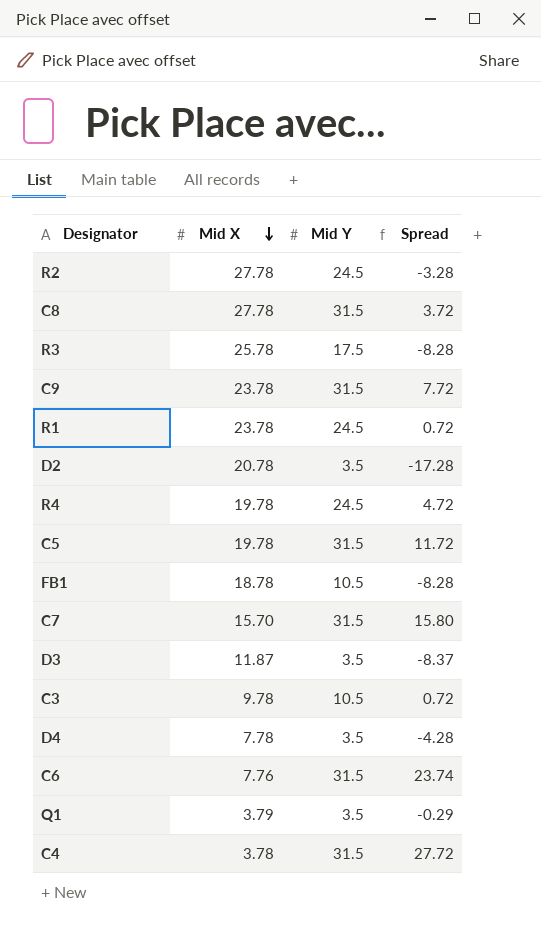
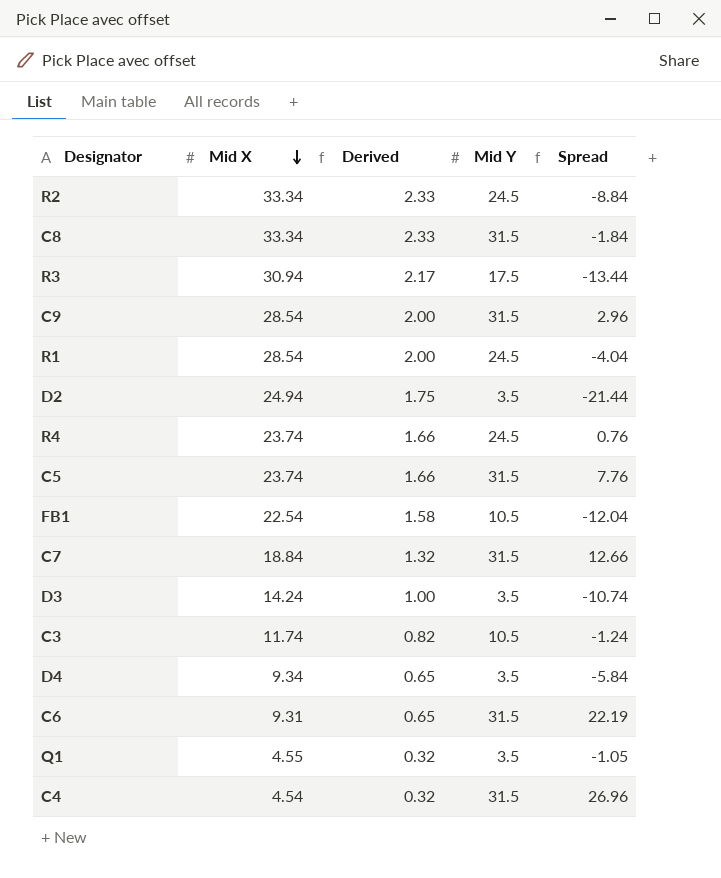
column Derived | formula: none -> [Mid X] * 0.07
R2 | Mid X: 27.78 -> 33.34
R2 | Spread: -3.28 -> -8.84
C8 | Mid X: 27.78 -> 33.34
C8 | Spread: 3.72 -> -1.84
R3 | Mid X: 25.78 -> 30.94
R3 | Spread: -8.28 -> -13.44
C9 | Mid X: 23.78 -> 28.54
C9 | Spread: 7.72 -> 2.96
R1 | Mid X: 23.78 -> 28.54
R1 | Spread: 0.72 -> -4.04
D2 | Mid X: 20.78 -> 24.94
D2 | Spread: -17.28 -> -21.44
R4 | Mid X: 19.78 -> 23.74
R4 | Spread: 4.72 -> 0.76
C5 | Mid X: 19.78 -> 23.74
C5 | Spread: 11.72 -> 7.76
FB1 | Mid X: 18.78 -> 22.54
FB1 | Spread: -8.28 -> -12.04
C7 | Mid X: 15.70 -> 18.84
C7 | Spread: 15.80 -> 12.66
D3 | Mid X: 11.87 -> 14.24
D3 | Spread: -8.37 -> -10.74
C3 | Mid X: 9.78 -> 11.74
C3 | Spread: 0.72 -> -1.24
D4 | Mid X: 7.78 -> 9.34
D4 | Spread: -4.28 -> -5.84
C6 | Mid X: 7.76 -> 9.31
C6 | Spread: 23.74 -> 22.19
Q1 | Mid X: 3.79 -> 4.55
Q1 | Spread: -0.29 -> -1.05
C4 | Mid X: 3.78 -> 4.54
C4 | Spread: 27.72 -> 26.96

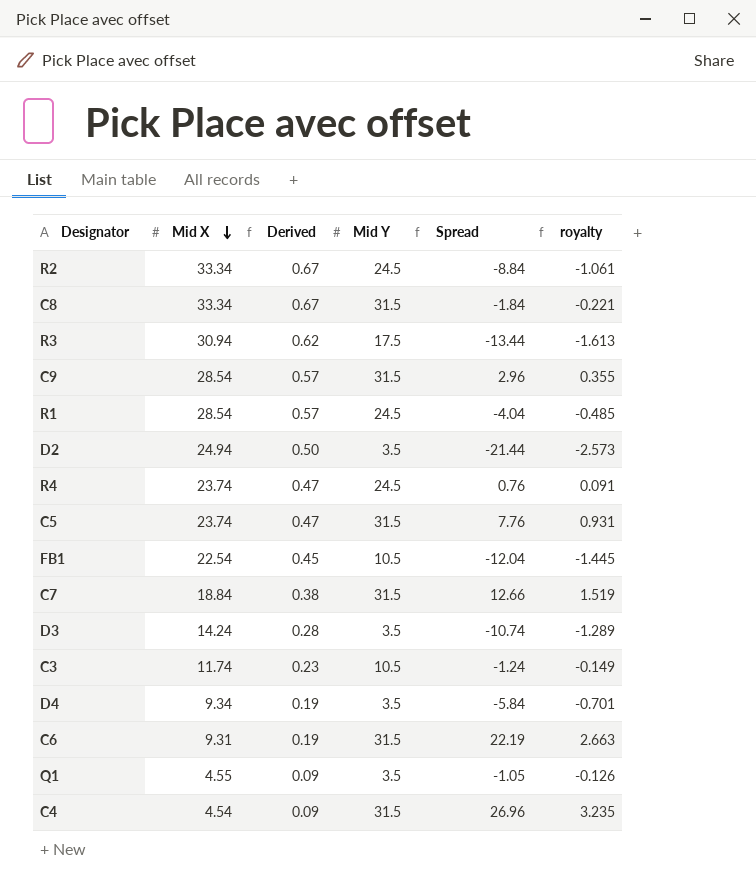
column Derived | formula: [Mid X] * 0.07 -> [Mid X] * 0.02
column royalty | formula: none -> [Spread] * 0.12

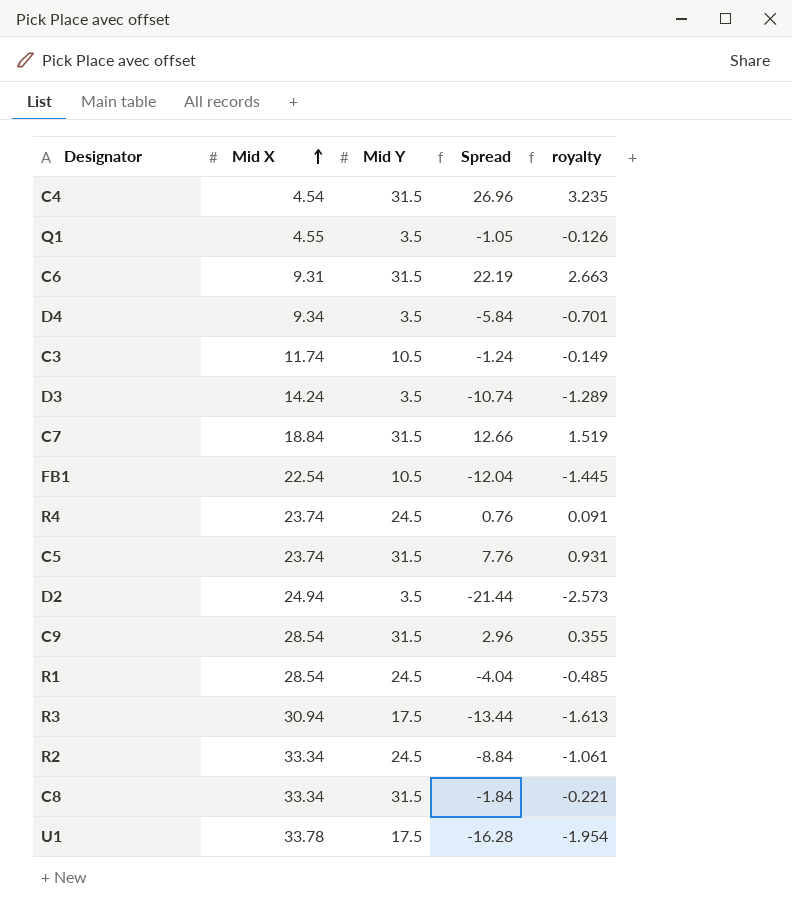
row order: Mid X descending -> Mid X ascending
column Derived | formula: [Mid X] * 0.02 -> none
row U1: none -> 33.78 | 17.5 | -16.28 | -1.954

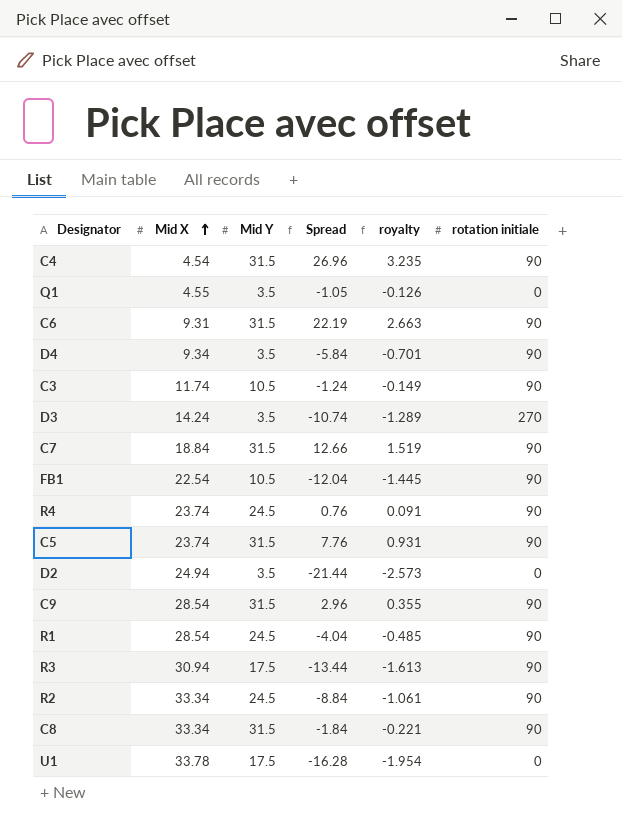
column rotation initiale | position: none -> 6

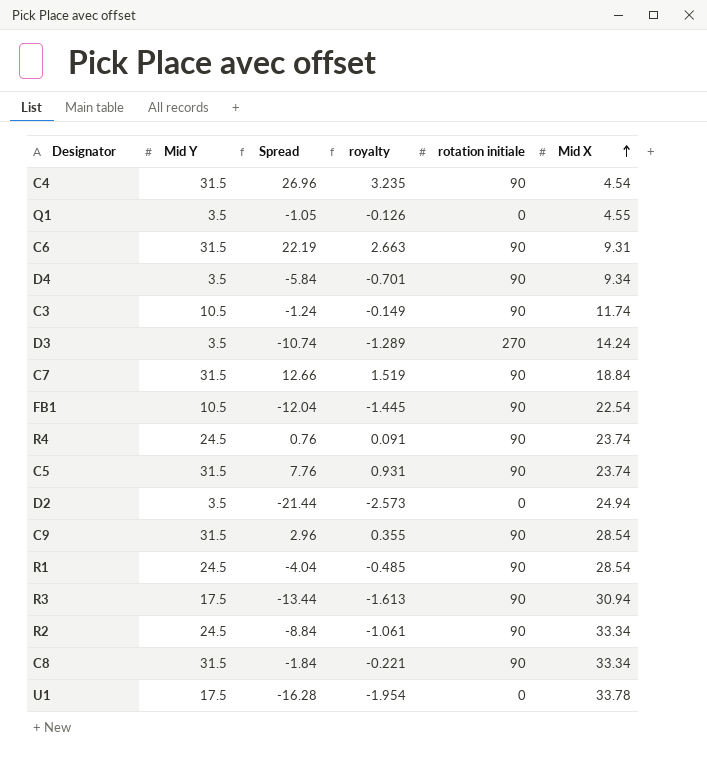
column Mid X | position: 2 -> 6

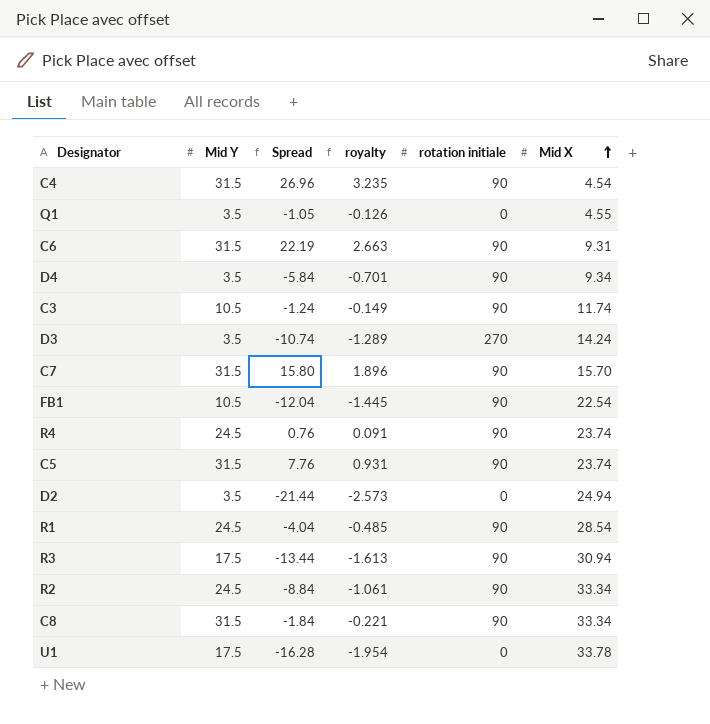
row C9: 31.5 | 2.96 | 0.355 | 90 | 28.54 -> none
C7 | Spread: 12.66 -> 15.80
C7 | royalty: 1.519 -> 1.896
C7 | Mid X: 18.84 -> 15.70

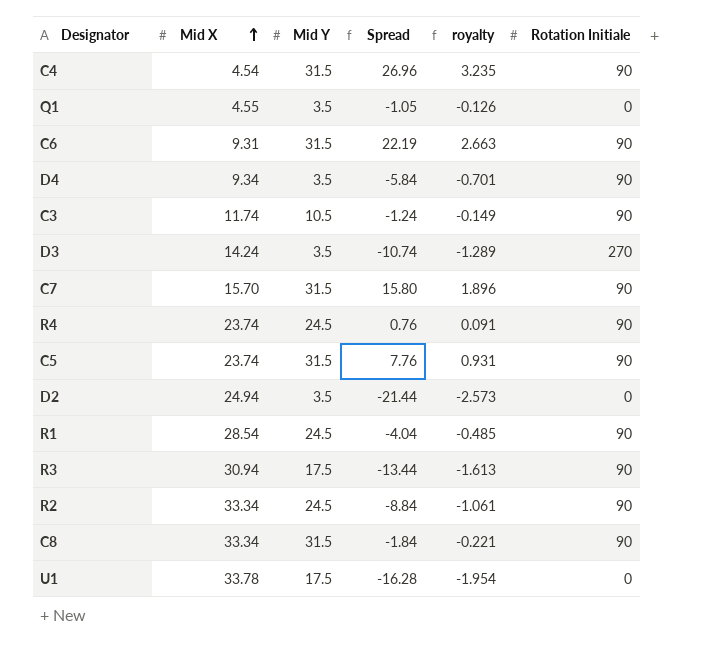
column Mid X | position: 6 -> 2
column name: rotation initiale -> Rotation Initiale
row FB1: 10.5 | -12.04 | -1.445 | 90 | 22.54 -> none

